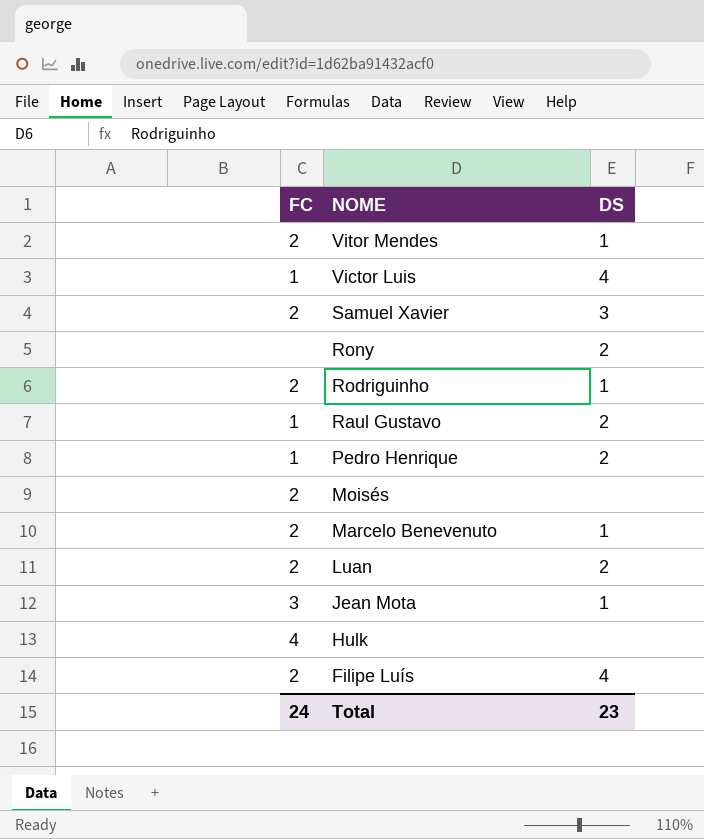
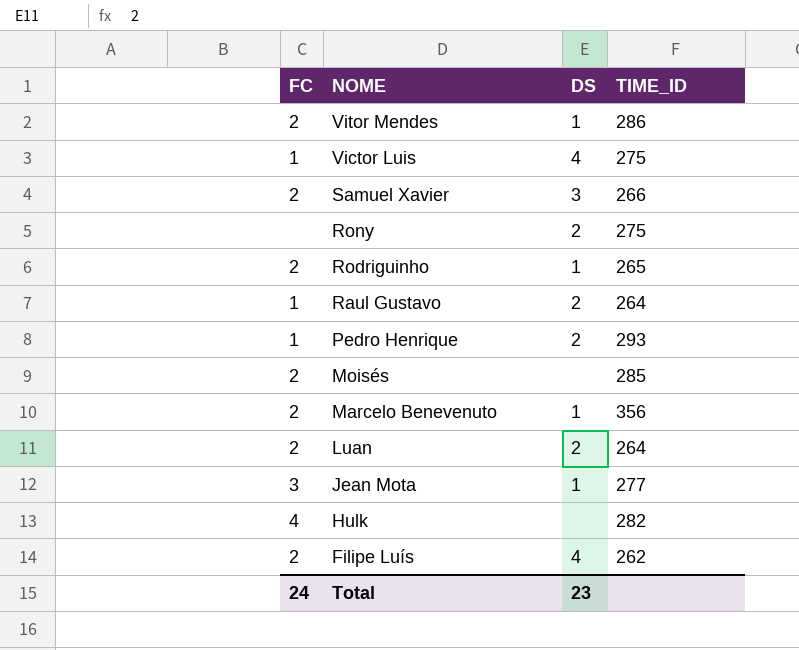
column TIME_ID | position: none -> 4

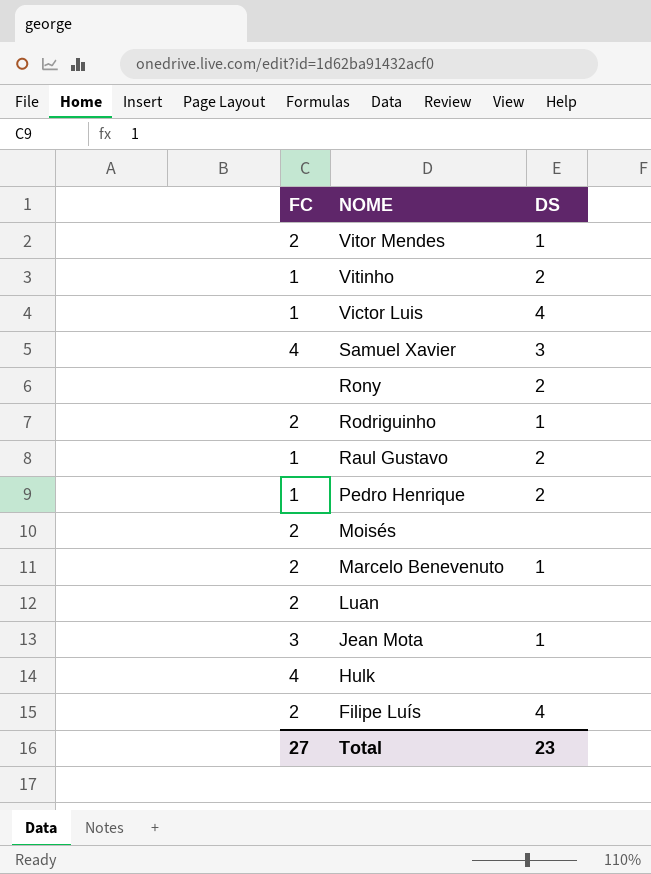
column TIME_ID | position: 4 -> none
row Vitinho: none -> 1 | 2
Samuel Xavier | FC: 2 -> 4
Luan | DS: 2 -> none
Total | FC: 24 -> 27

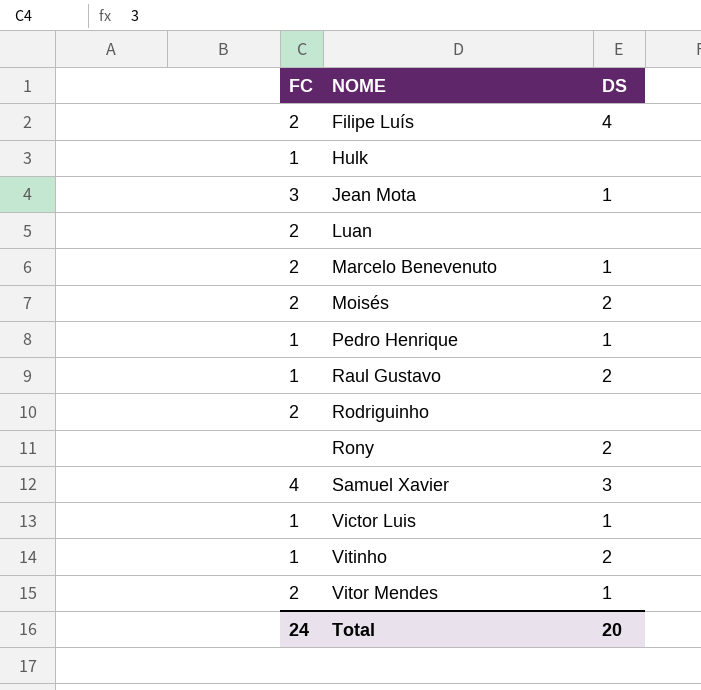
row order: NOME descending -> NOME ascending
Hulk | FC: 4 -> 1
Moisés | DS: none -> 2
Pedro Henrique | DS: 2 -> 1
Rodriguinho | DS: 1 -> none
Victor Luis | DS: 4 -> 1
Total | FC: 27 -> 24
Total | DS: 23 -> 20

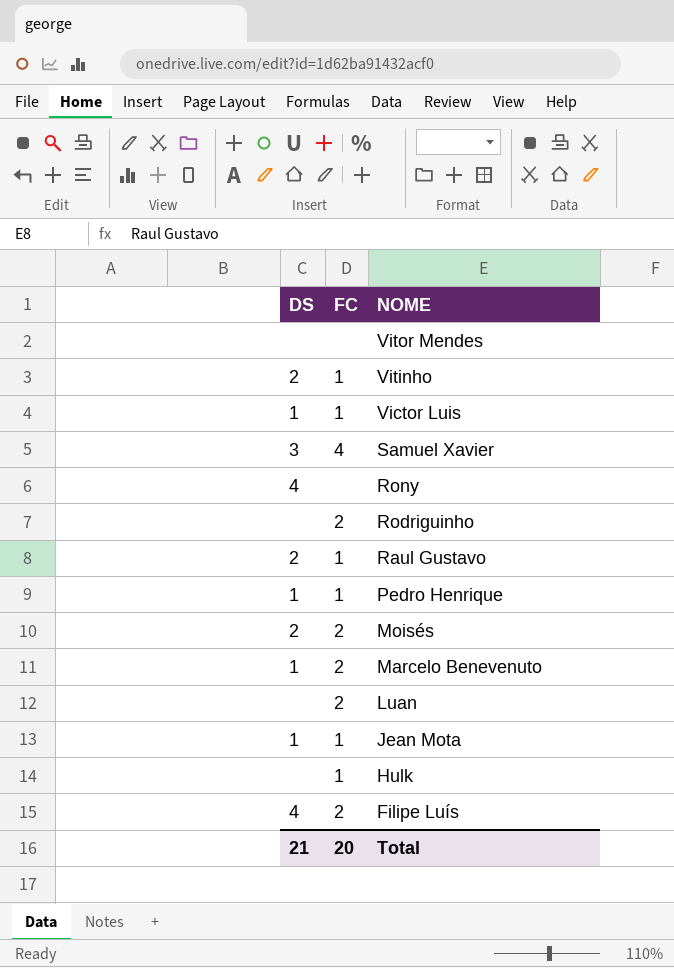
row order: NOME ascending -> NOME descending
column DS | position: 3 -> 1
Vitor Mendes | DS: 1 -> none
Vitor Mendes | FC: 2 -> none
Rony | DS: 2 -> 4
Jean Mota | FC: 3 -> 1
Total | DS: 20 -> 21
Total | FC: 24 -> 20

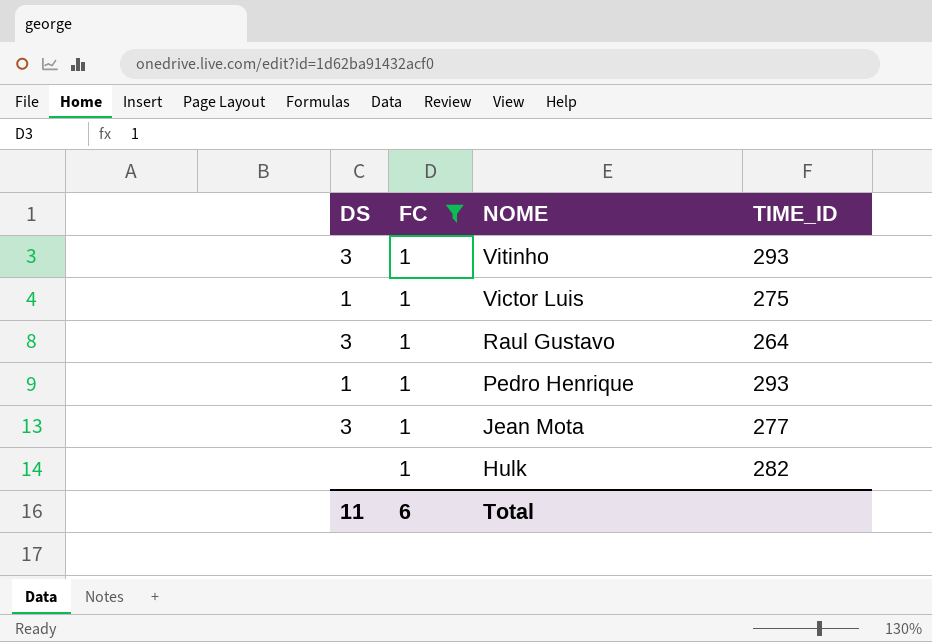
filter: none -> FC = 1
column TIME_ID | position: none -> 4
Vitinho | DS: 2 -> 3
Raul Gustavo | DS: 2 -> 3
Jean Mota | DS: 1 -> 3
Total | DS: 21 -> 11
Total | FC: 20 -> 6

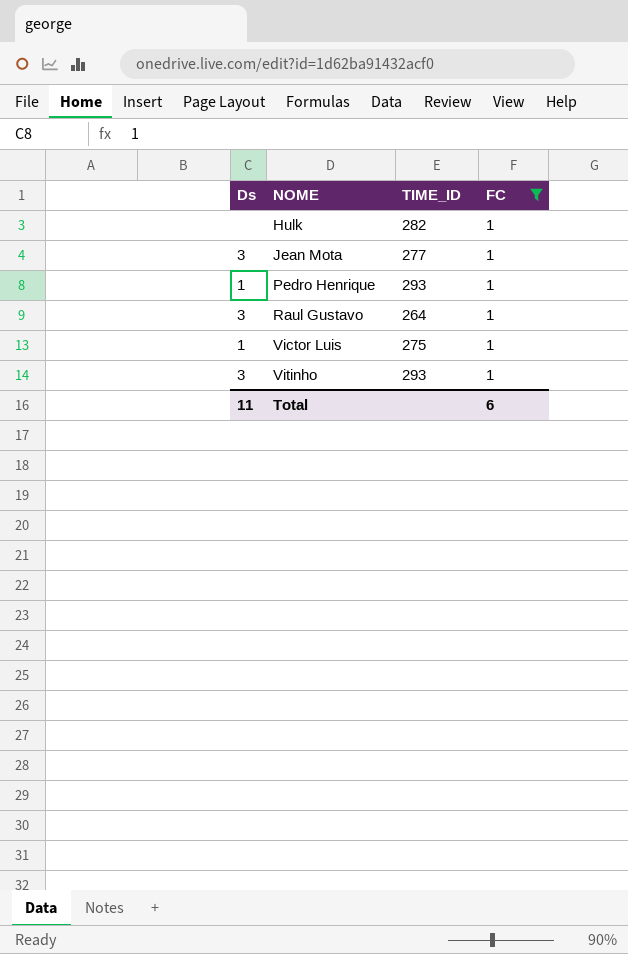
row order: NOME descending -> NOME ascending
column name: DS -> Ds
column FC | position: 2 -> 4

